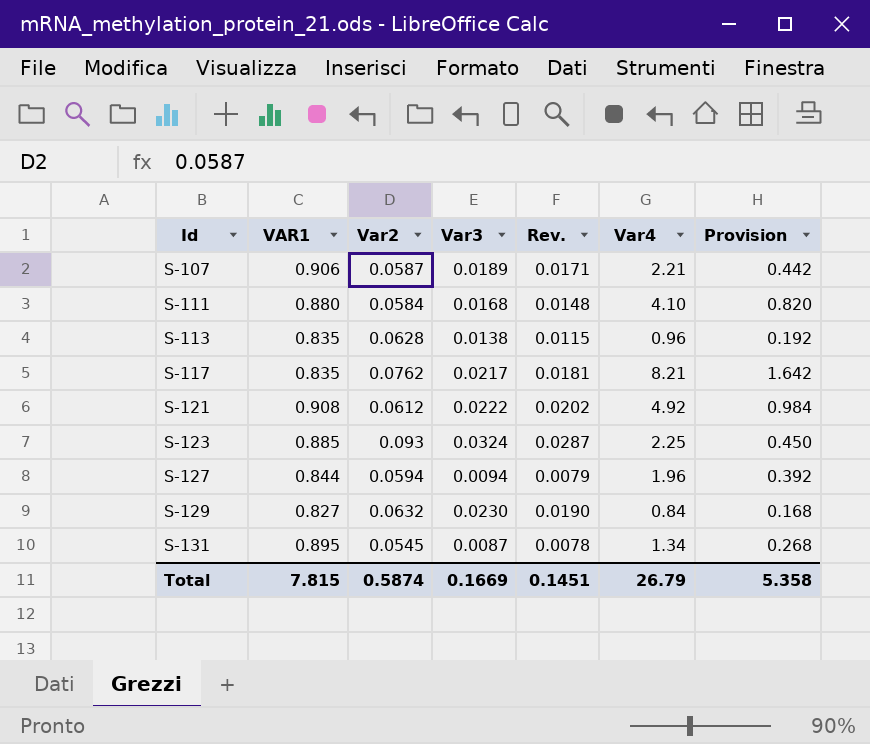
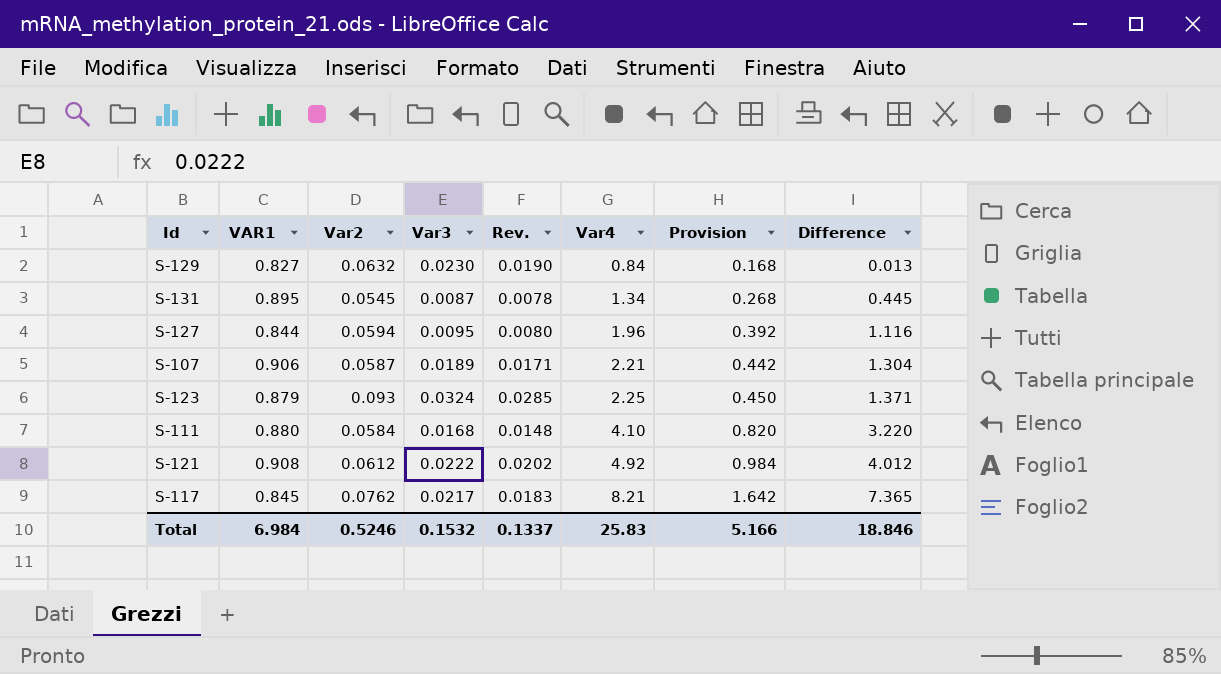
row order: Id ascending -> Var4 ascending
column Difference | formula: none -> [Var4] - [VAR1]
row S-113: 0.835 | 0.0628 | 0.0138 | 0.0115 | 0.96 | 0.192 -> none
S-127 | Var3: 0.0094 -> 0.0095
S-127 | Rev.: 0.0079 -> 0.0080
S-123 | VAR1: 0.885 -> 0.879
S-123 | Rev.: 0.0287 -> 0.0285
S-117 | VAR1: 0.835 -> 0.845
S-117 | Rev.: 0.0181 -> 0.0183
Total | VAR1: 7.815 -> 6.984
Total | Var2: 0.5874 -> 0.5246
Total | Var3: 0.1669 -> 0.1532
Total | Rev.: 0.1451 -> 0.1337
Total | Var4: 26.79 -> 25.83
Total | Provision: 5.358 -> 5.166

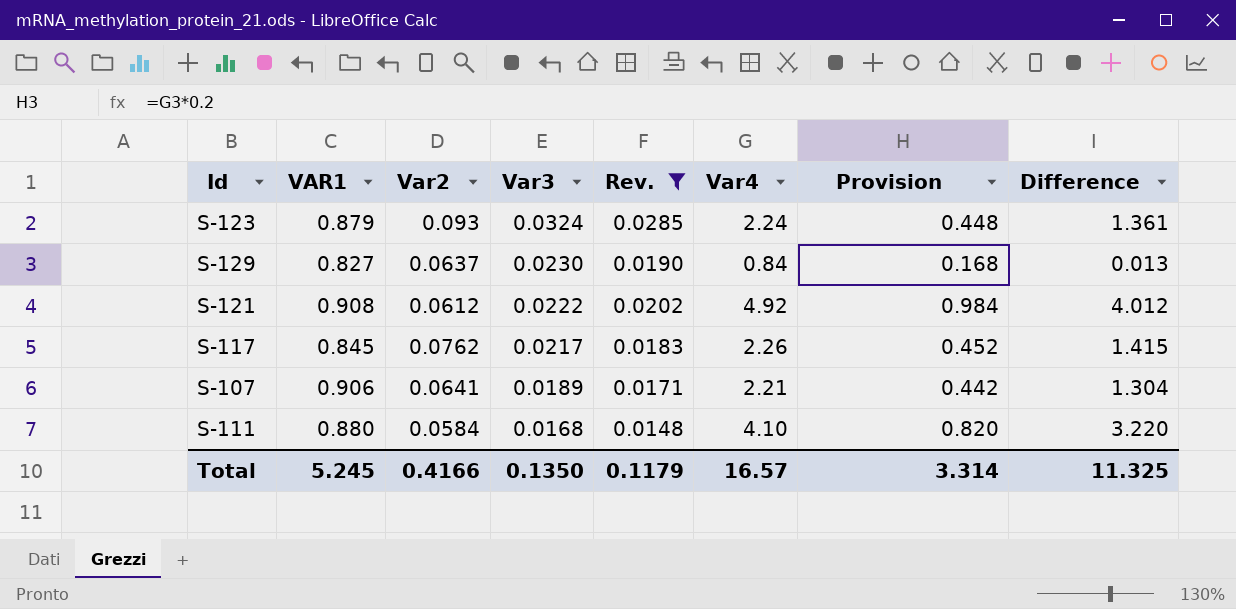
filter: none -> Rev. >= 0.0148
row order: Var4 ascending -> Var3 descending
S-123 | Var4: 2.25 -> 2.24
S-123 | Provision: 0.450 -> 0.448
S-123 | Difference: 1.371 -> 1.361
S-129 | Var2: 0.0632 -> 0.0637
S-117 | Var4: 8.21 -> 2.26
S-117 | Provision: 1.642 -> 0.452
S-117 | Difference: 7.365 -> 1.415
S-107 | Var2: 0.0587 -> 0.0641
Total | VAR1: 6.984 -> 5.245
Total | Var2: 0.5246 -> 0.4166
Total | Var3: 0.1532 -> 0.1350
Total | Rev.: 0.1337 -> 0.1179
Total | Var4: 25.83 -> 16.57
Total | Provision: 5.166 -> 3.314
Total | Difference: 18.846 -> 11.325

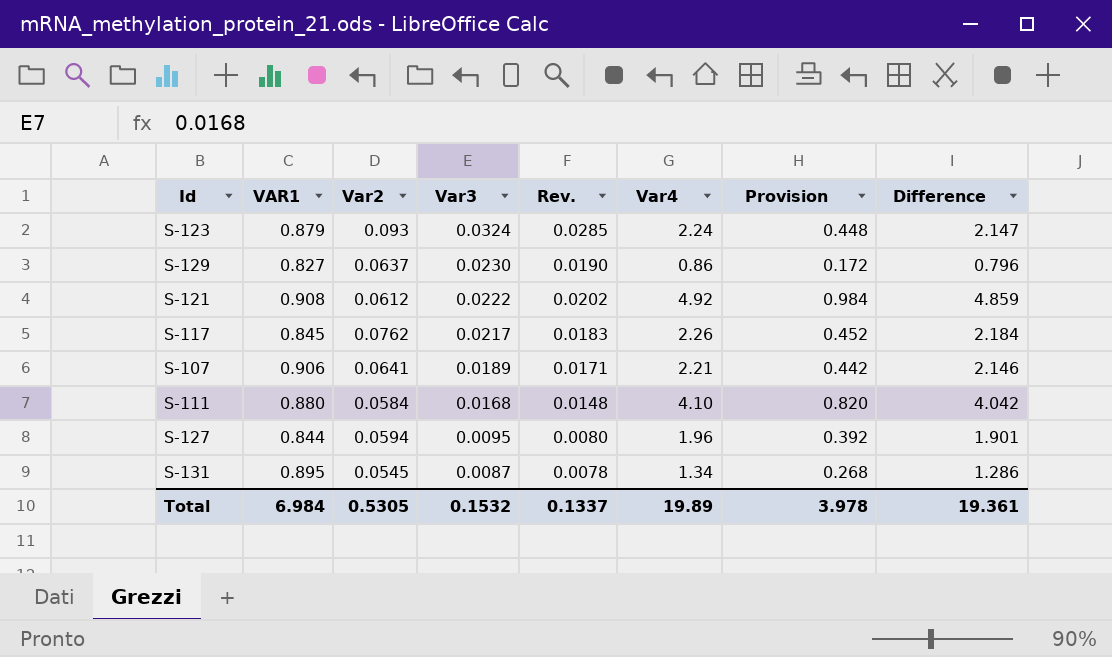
filter: Rev. >= 0.0148 -> none
column Difference | formula: [Var4] - [VAR1] -> [Var4] - [Var2]
S-129 | Var4: 0.84 -> 0.86
S-129 | Provision: 0.168 -> 0.172
Total | VAR1: 5.245 -> 6.984
Total | Var2: 0.4166 -> 0.5305
Total | Var3: 0.1350 -> 0.1532
Total | Rev.: 0.1179 -> 0.1337
Total | Var4: 16.57 -> 19.89
Total | Provision: 3.314 -> 3.978
Total | Difference: 11.325 -> 19.361

